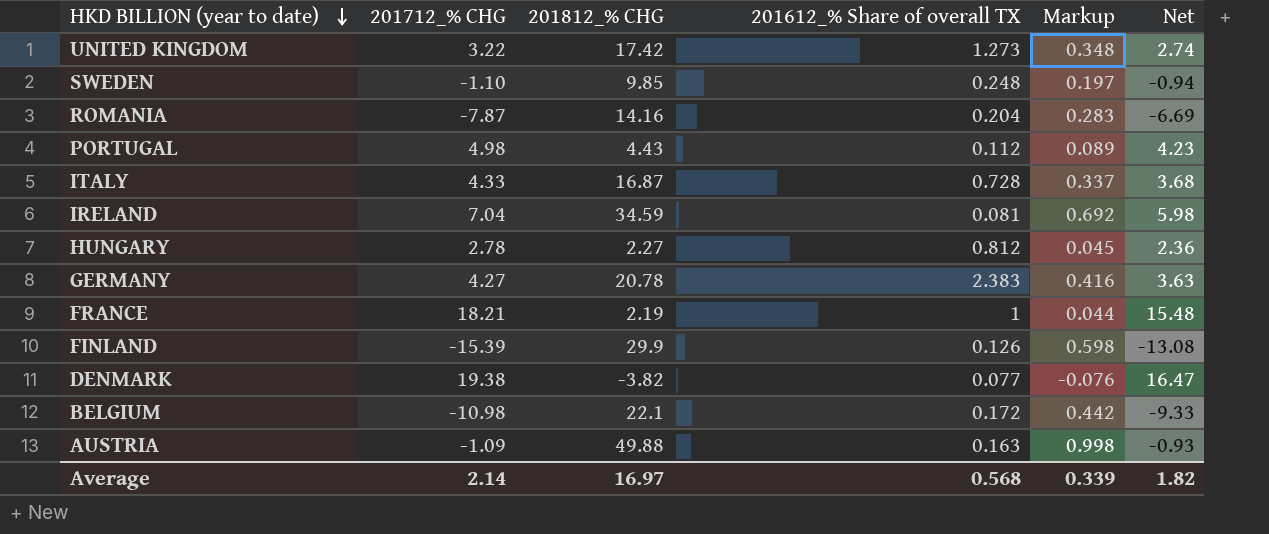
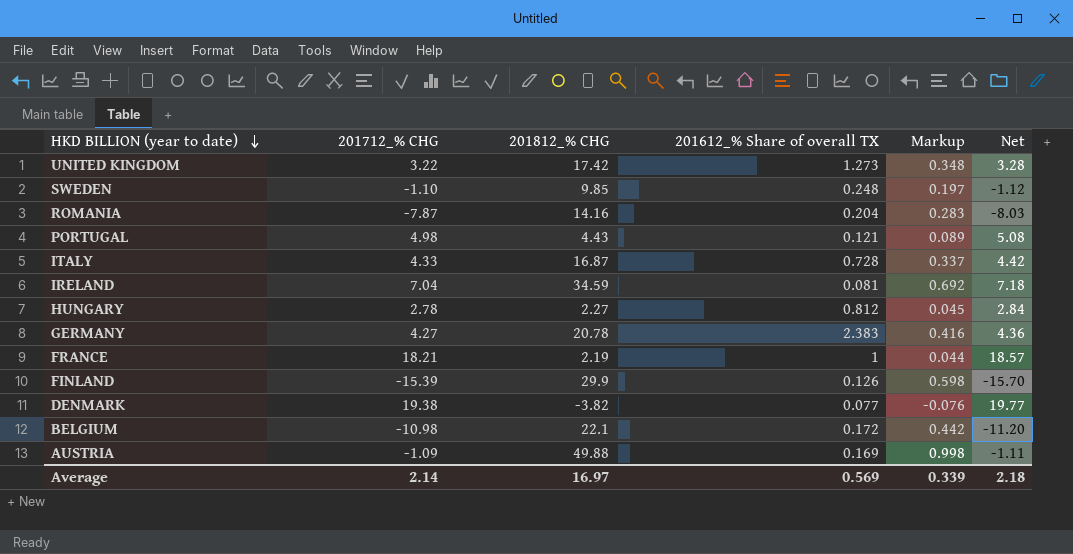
column Net | formula: [201712_% CHG] * 0.85 -> [201712_% CHG] * 1.02
PORTUGAL | 201612_% Share of overall TX: 0.112 -> 0.121
AUSTRIA | 201612_% Share of overall TX: 0.163 -> 0.169
Average | 201612_% Share of overall TX: 0.568 -> 0.569
Average | Net: 1.82 -> 2.18

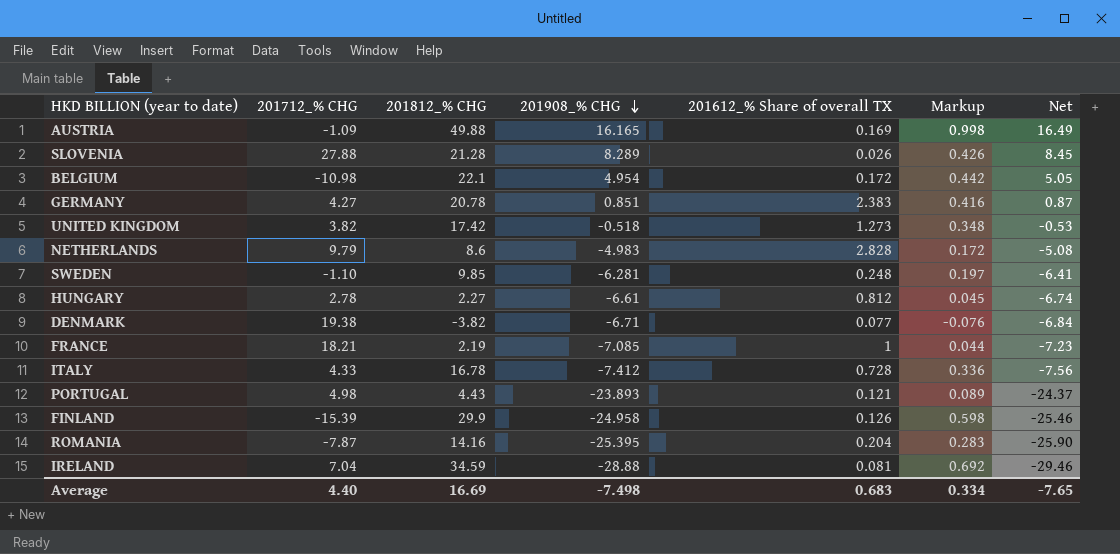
row order: HKD BILLION (year to date) descending -> 201908_% CHG descending
column 201908_% CHG | position: none -> 4
column Net | formula: [201712_% CHG] * 1.02 -> [201908_% CHG] * 1.02
row SLOVENIA: none -> 27.88 | 21.28 | 8.289 | 0.026 | 0.426 | 8.45
UNITED KINGDOM | 201712_% CHG: 3.22 -> 3.82
row NETHERLANDS: none -> 9.79 | 8.6 | -4.983 | 2.828 | 0.172 | -5.08
ITALY | 201812_% CHG: 16.87 -> 16.78
ITALY | Markup: 0.337 -> 0.336
Average | 201712_% CHG: 2.14 -> 4.40
Average | 201812_% CHG: 16.97 -> 16.69
Average | 201612_% Share of overall TX: 0.569 -> 0.683
Average | Markup: 0.339 -> 0.334
Average | Net: 2.18 -> -7.65

